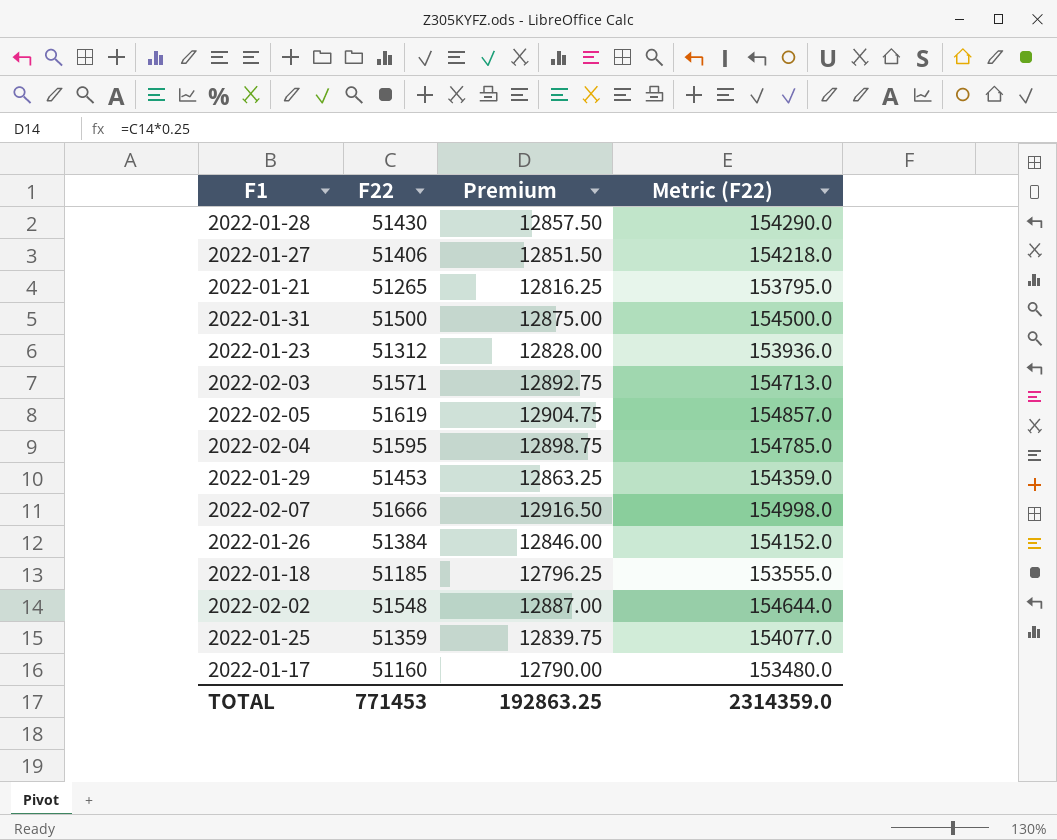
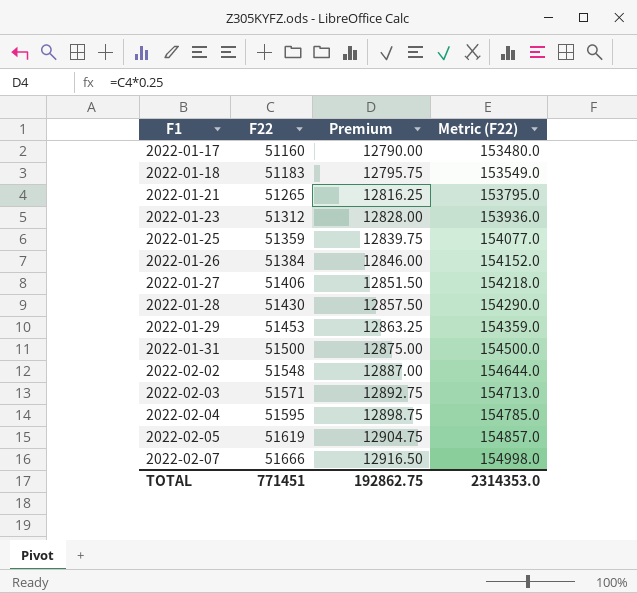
row order: none -> F1 ascending
2022-01-18 | F22: 51185 -> 51183
2022-01-18 | Premium: 12796.25 -> 12795.75
2022-01-18 | Metric (F22): 153555.0 -> 153549.0
TOTAL | F22: 771453 -> 771451
TOTAL | Premium: 192863.25 -> 192862.75
TOTAL | Metric (F22): 2314359.0 -> 2314353.0

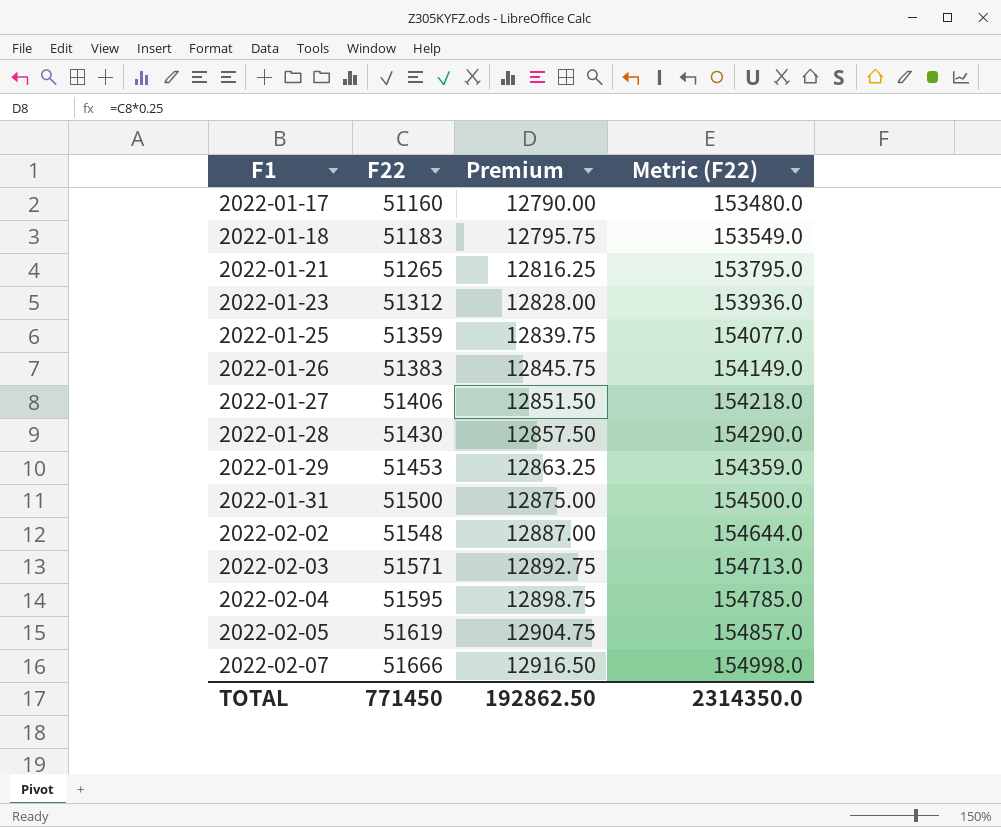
2022-01-26 | F22: 51384 -> 51383
2022-01-26 | Premium: 12846.00 -> 12845.75
2022-01-26 | Metric (F22): 154152.0 -> 154149.0
TOTAL | F22: 771451 -> 771450
TOTAL | Premium: 192862.75 -> 192862.50
TOTAL | Metric (F22): 2314353.0 -> 2314350.0

